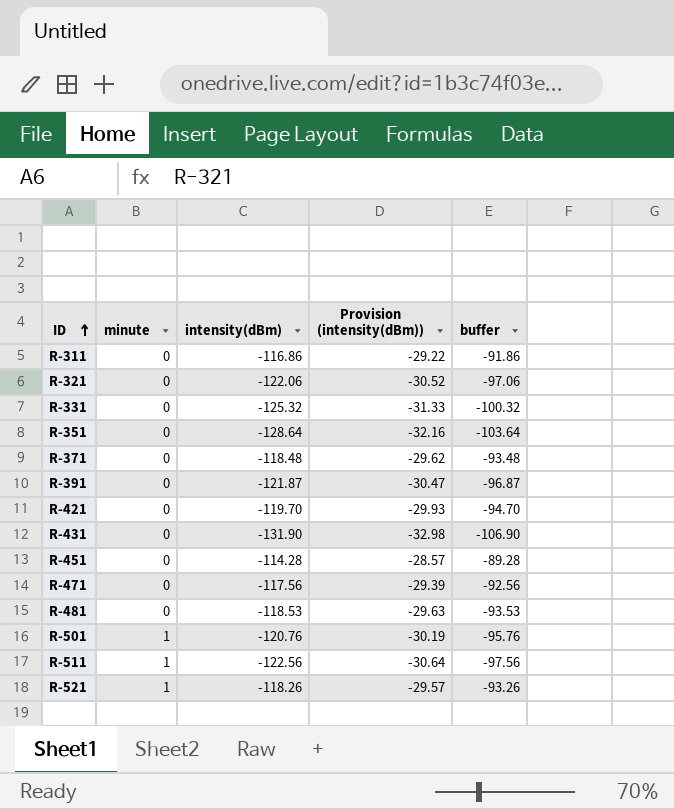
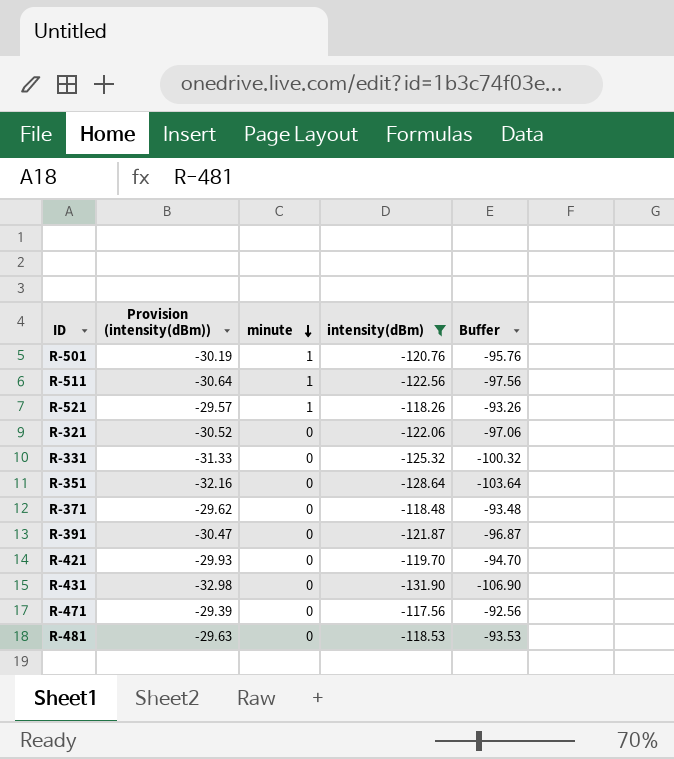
filter: none -> intensity(dBm) <= -117.56
row order: ID ascending -> minute descending
column Provision (intensity(dBm)) | position: 4 -> 2
column name: buffer -> Buffer

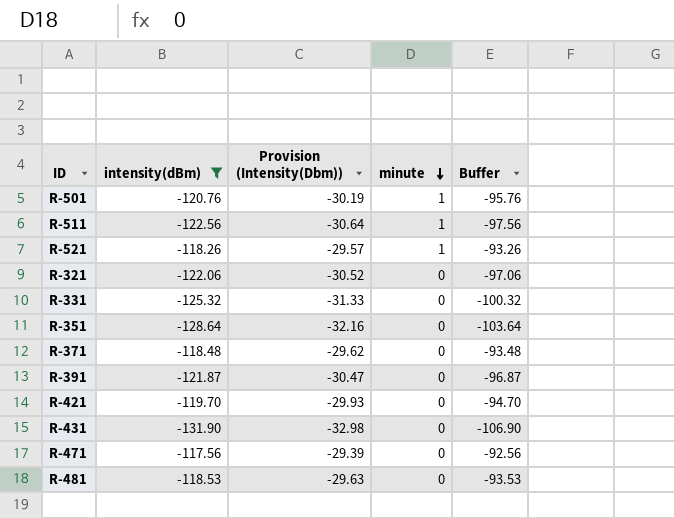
column intensity(dBm) | position: 4 -> 2
column name: Provision (intensity(dBm)) -> Provision (Intensity(Dbm))

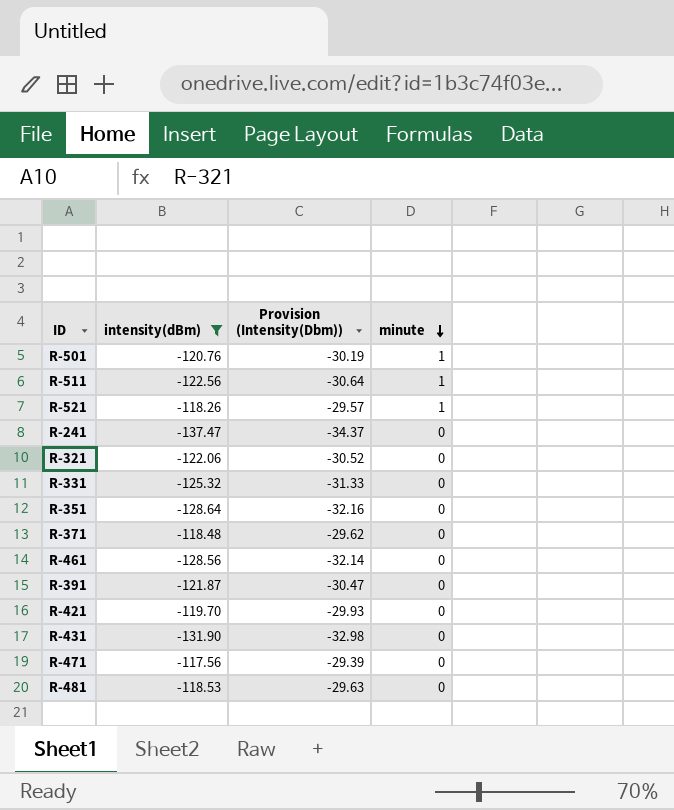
column Buffer | formula: [intensity(dBm)] + 25 -> none
row R-241: none -> -137.47 | -34.37 | 0
row R-461: none -> -128.56 | -32.14 | 0

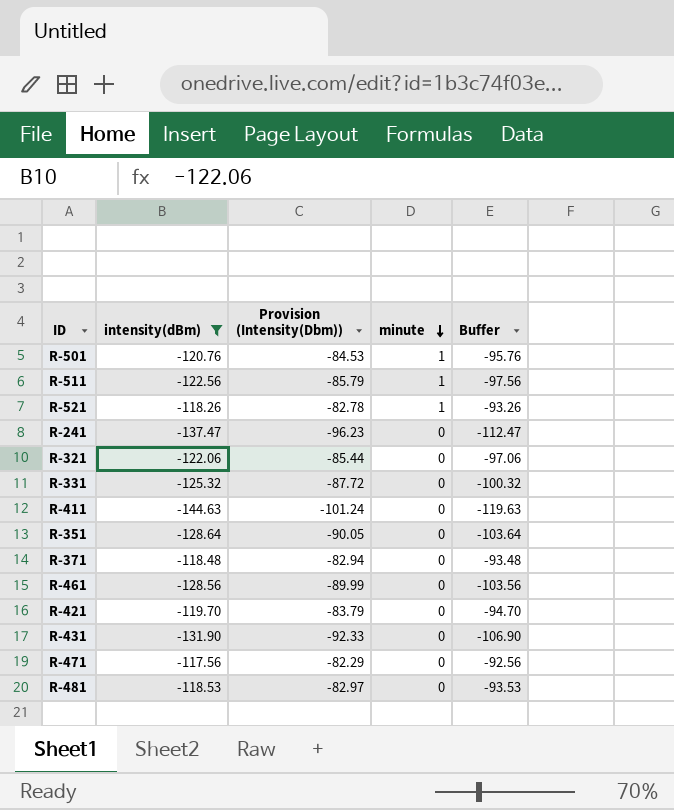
column Provision (Intensity(Dbm)) | formula: [intensity(dBm)] * 0.25 -> [intensity(dBm)] * 0.7
column Buffer | formula: none -> [intensity(dBm)] + 25
row R-391: -121.87 | -30.47 | 0 -> none
row R-411: none -> -144.63 | -101.24 | 0 | -119.63

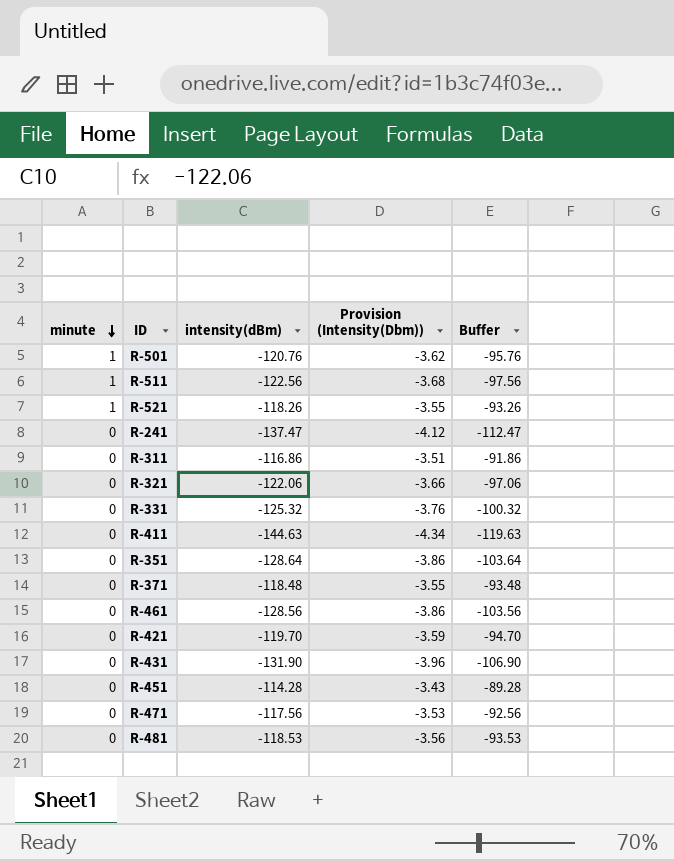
filter: intensity(dBm) <= -117.56 -> none
column minute | position: 4 -> 1
column Provision (Intensity(Dbm)) | formula: [intensity(dBm)] * 0.7 -> [intensity(dBm)] * 0.03

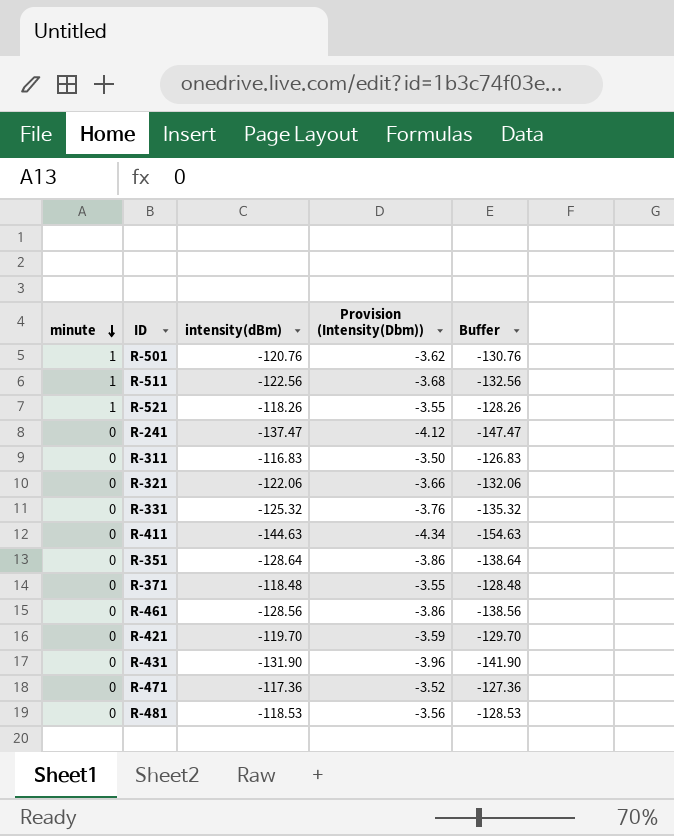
column Buffer | formula: [intensity(dBm)] + 25 -> [intensity(dBm)] - 10
row R-451: 0 | -114.28 | -3.43 | -89.28 -> none
R-311 | intensity(dBm): -116.86 -> -116.83
R-311 | Provision (Intensity(Dbm)): -3.51 -> -3.50
R-471 | intensity(dBm): -117.56 -> -117.36
R-471 | Provision (Intensity(Dbm)): -3.53 -> -3.52

